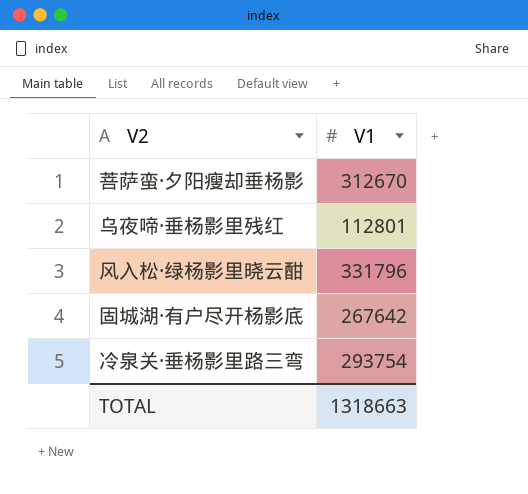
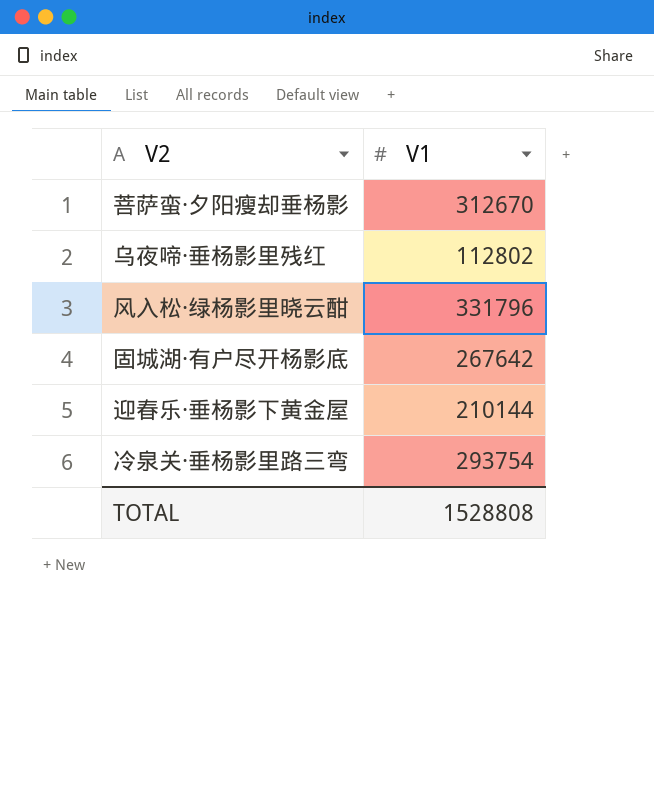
乌夜啼·垂杨影里残红 | V1: 112801 -> 112802
row 迎春乐·垂杨影下黄金屋: none -> 210144
TOTAL | V1: 1318663 -> 1528808

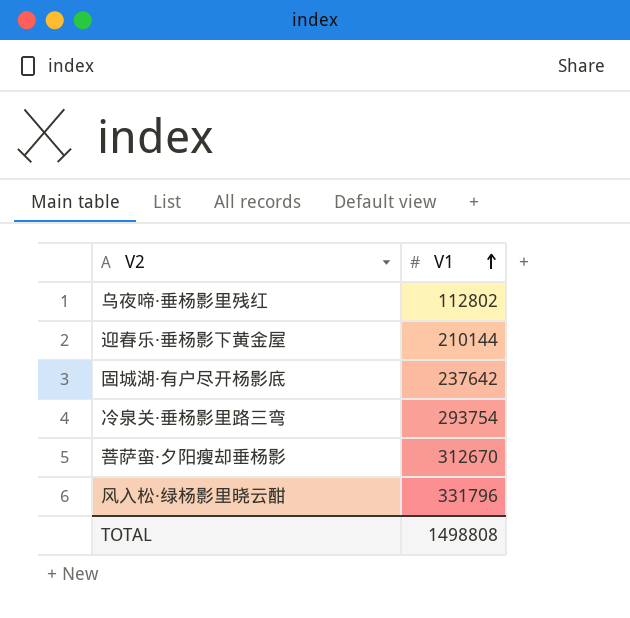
row order: none -> V1 ascending
固城湖·有户尽开杨影底 | V1: 267642 -> 237642
TOTAL | V1: 1528808 -> 1498808

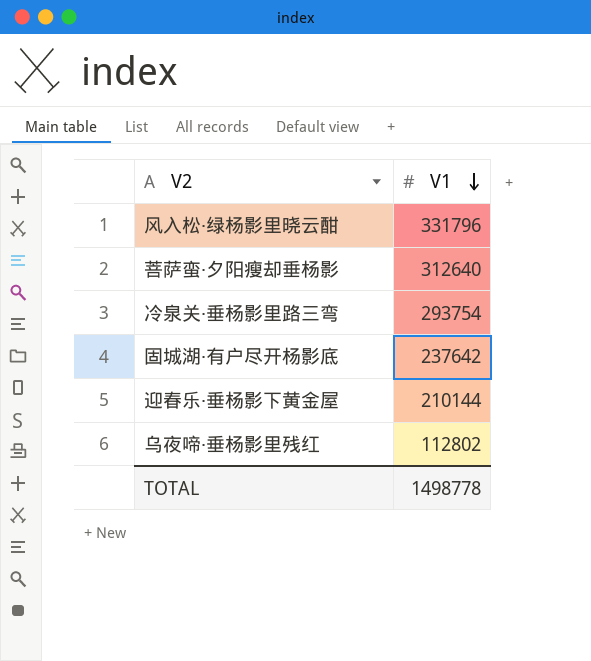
row order: V1 ascending -> V1 descending
菩萨蛮·夕阳瘦却垂杨影 | V1: 312670 -> 312640
TOTAL | V1: 1498808 -> 1498778

